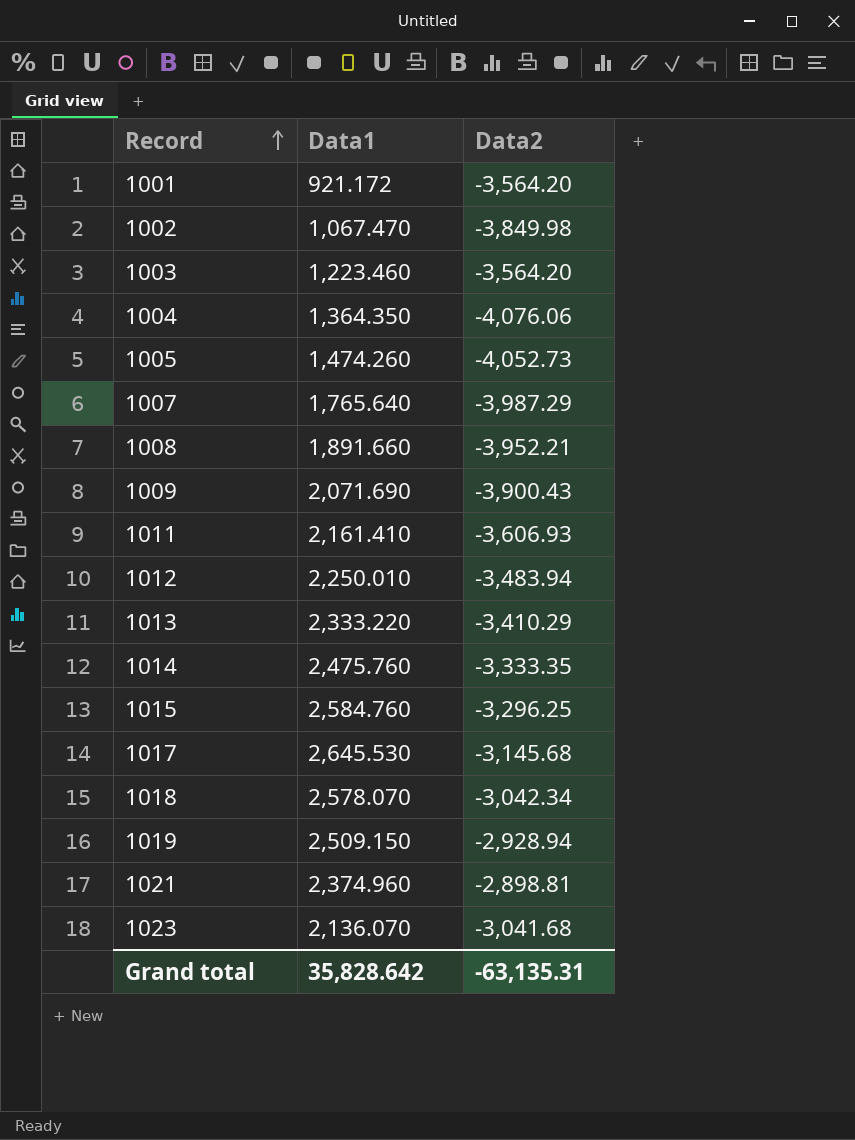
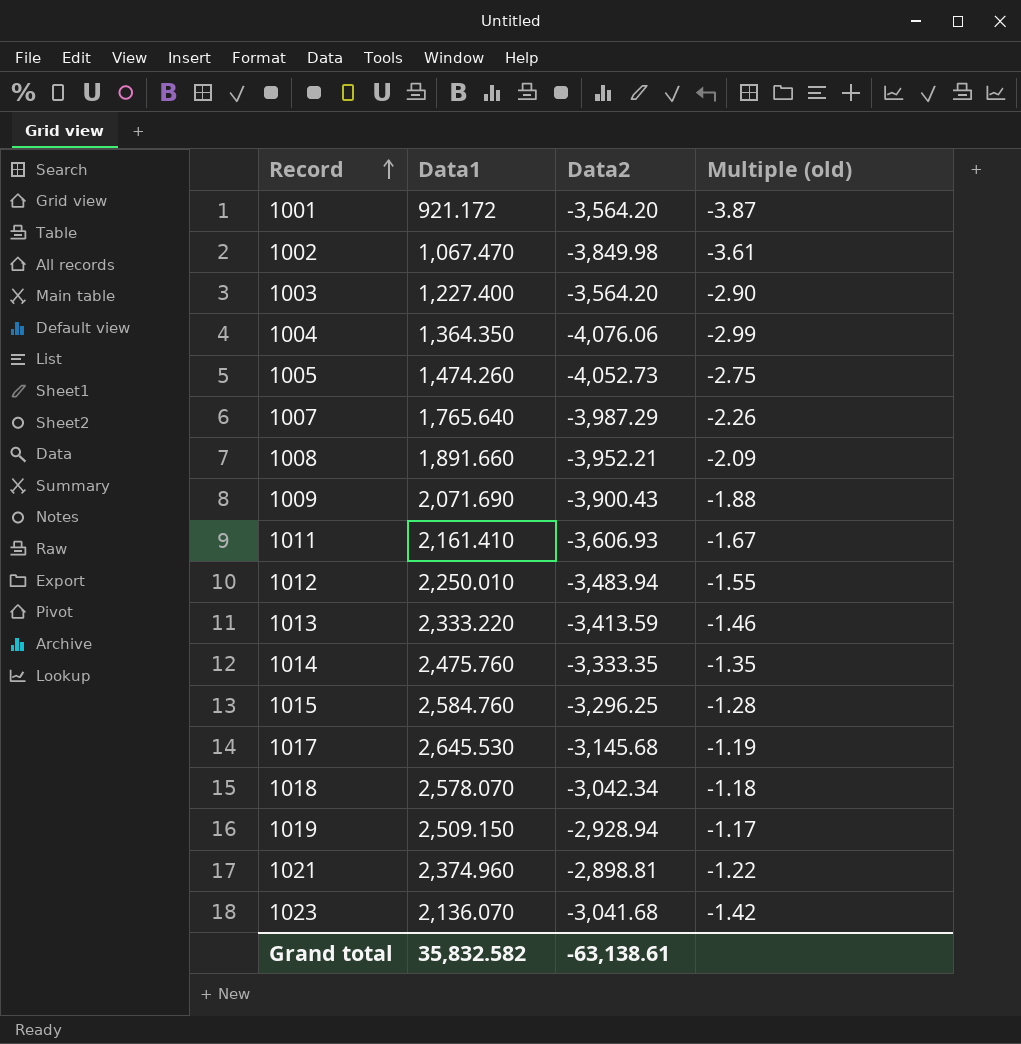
column Multiple (old) | formula: none -> [Data2] / [Data1]
1003 | Data1: 1,223.460 -> 1,227.400
1013 | Data2: -3,410.29 -> -3,413.59
Grand total | Data1: 35,828.642 -> 35,832.582
Grand total | Data2: -63,135.31 -> -63,138.61

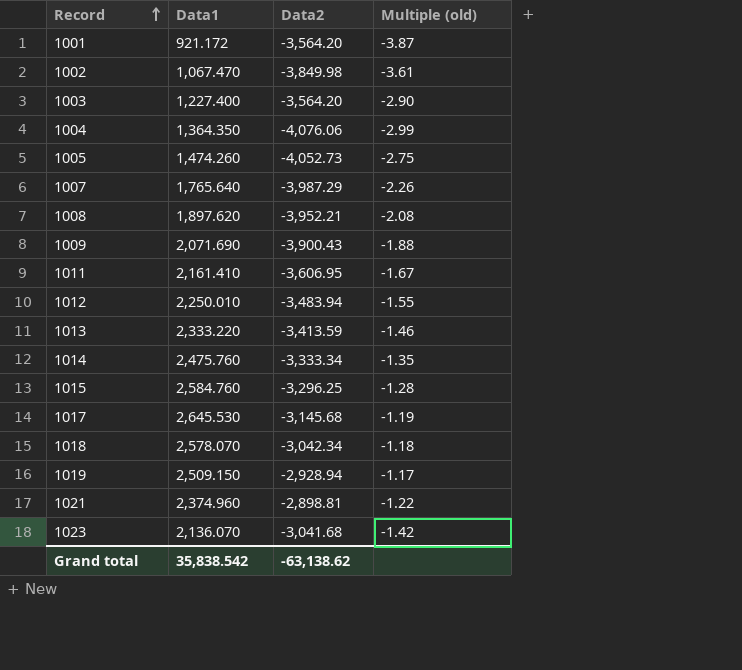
1008 | Data1: 1,891.660 -> 1,897.620
1008 | Multiple (old): -2.09 -> -2.08
1011 | Data2: -3,606.93 -> -3,606.95
1014 | Data2: -3,333.35 -> -3,333.34
Grand total | Data1: 35,832.582 -> 35,838.542
Grand total | Data2: -63,138.61 -> -63,138.62

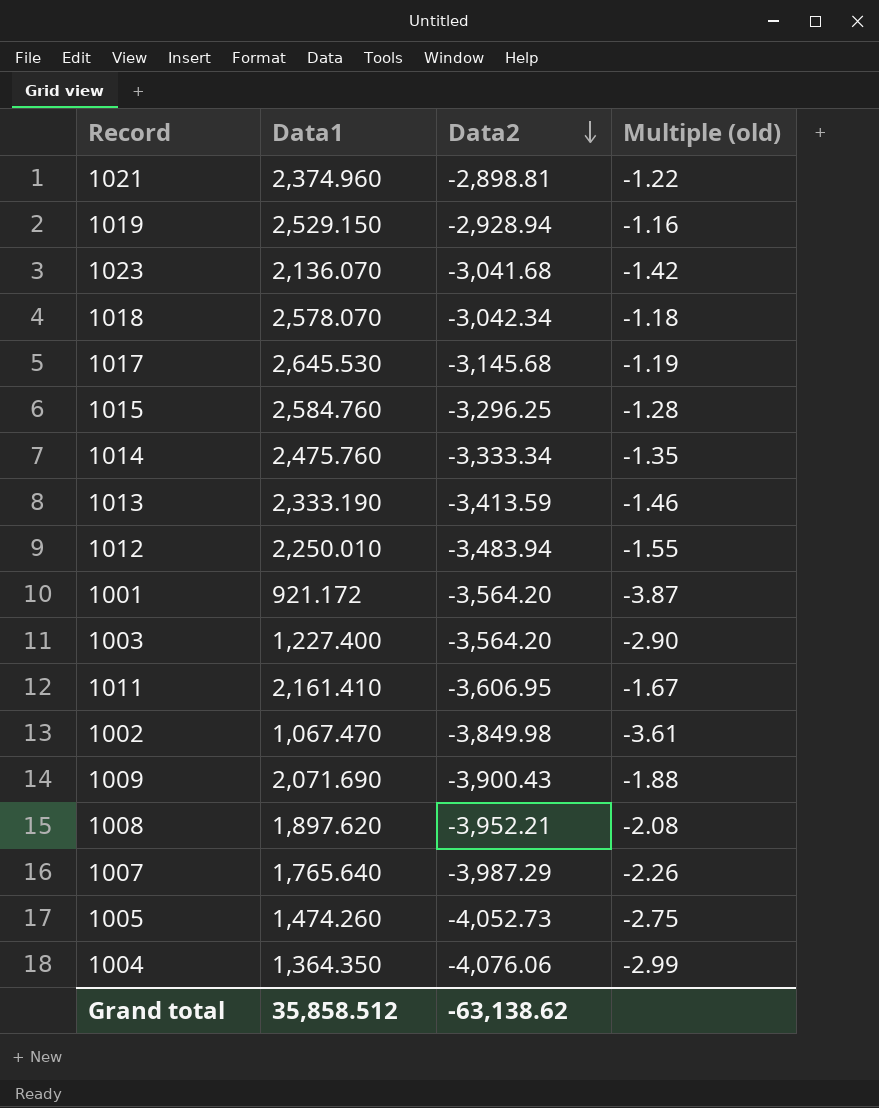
row order: Record ascending -> Data2 descending
1019 | Data1: 2,509.150 -> 2,529.150
1019 | Multiple (old): -1.17 -> -1.16
1013 | Data1: 2,333.220 -> 2,333.190
Grand total | Data1: 35,838.542 -> 35,858.512

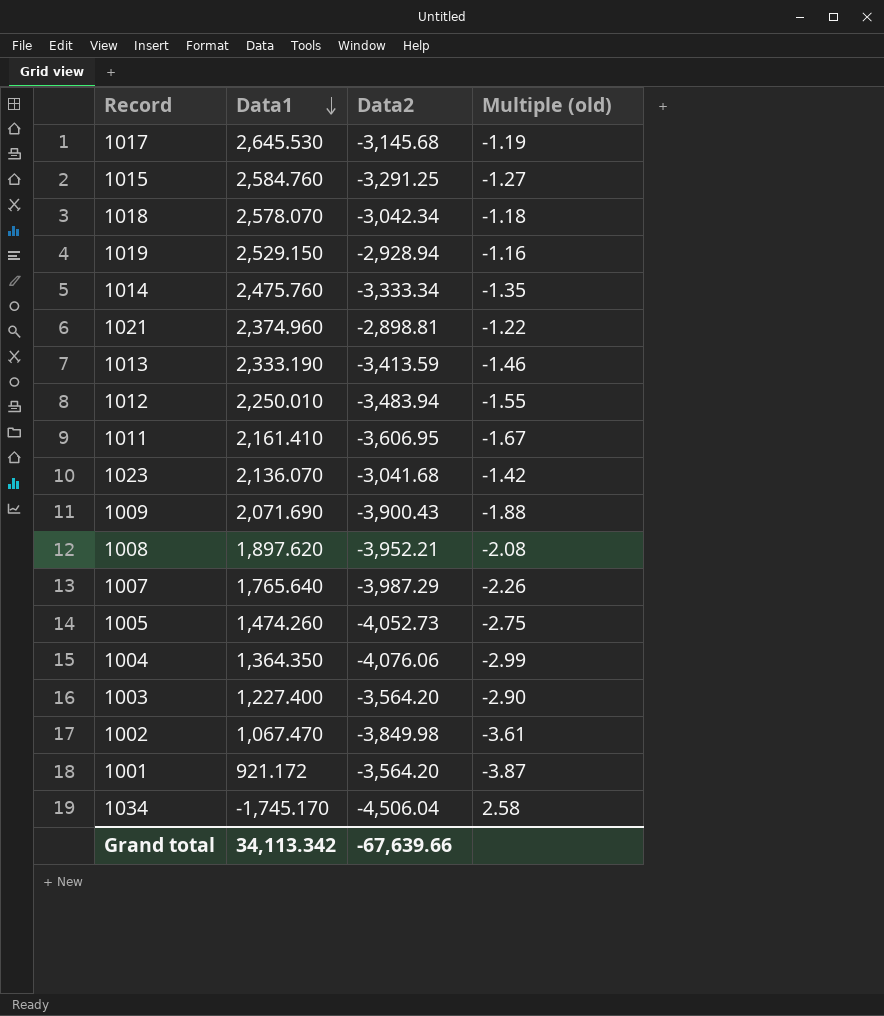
row order: Data2 descending -> Data1 descending
1015 | Data2: -3,296.25 -> -3,291.25
1015 | Multiple (old): -1.28 -> -1.27
row 1034: none -> -1,745.170 | -4,506.04 | 2.58
Grand total | Data1: 35,858.512 -> 34,113.342
Grand total | Data2: -63,138.62 -> -67,639.66

